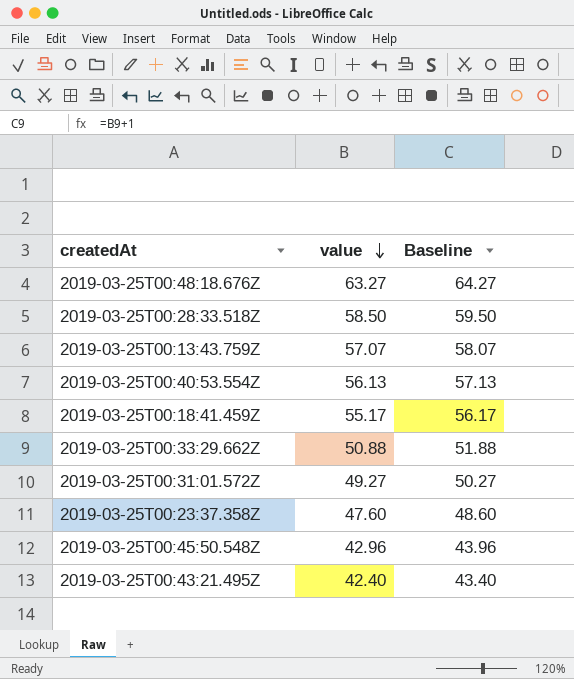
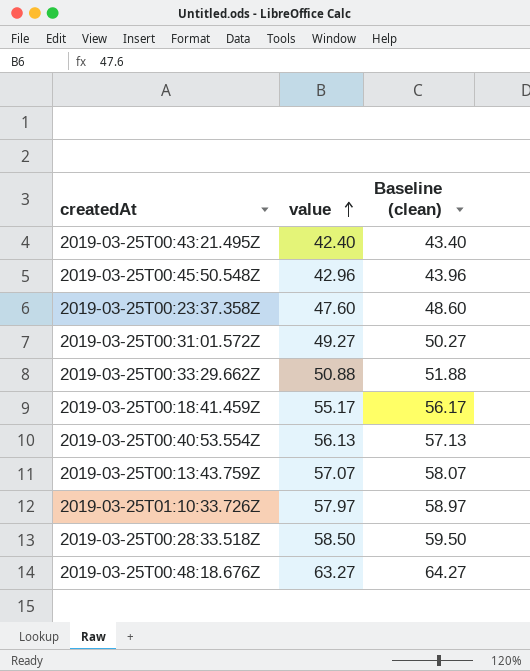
row order: value descending -> value ascending
column name: Baseline -> Baseline (clean)
row 2019-03-25T01:10:33.726Z: none -> 57.97 | 58.97

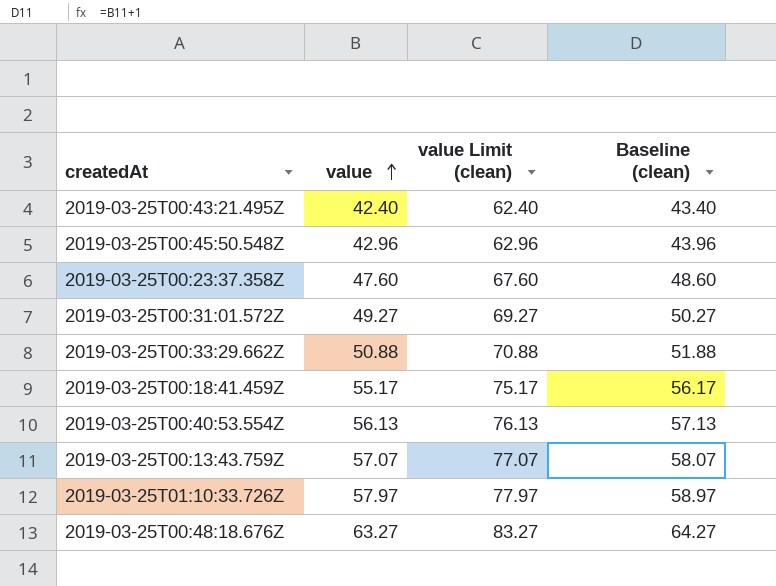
column value Limit (clean) | formula: none -> [value] + 20
row 2019-03-25T00:28:33.518Z: 58.50 | 59.50 -> none

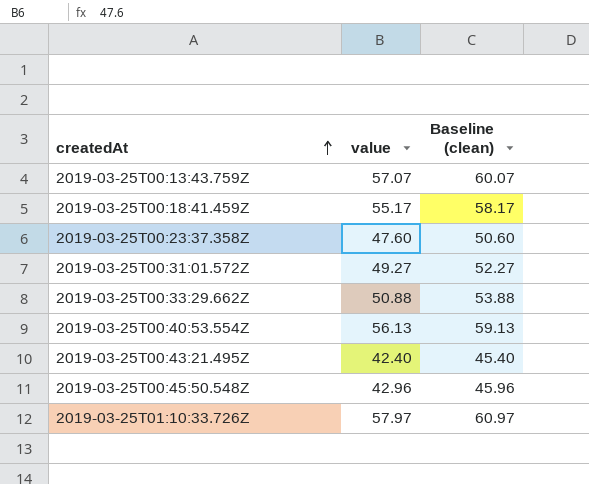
row order: value ascending -> createdAt ascending
column value Limit (clean) | formula: [value] + 20 -> none
column Baseline (clean) | formula: [value] + 1 -> [value] + 3
row 2019-03-25T00:48:18.676Z: 63.27 | 83.27 | 64.27 -> none

